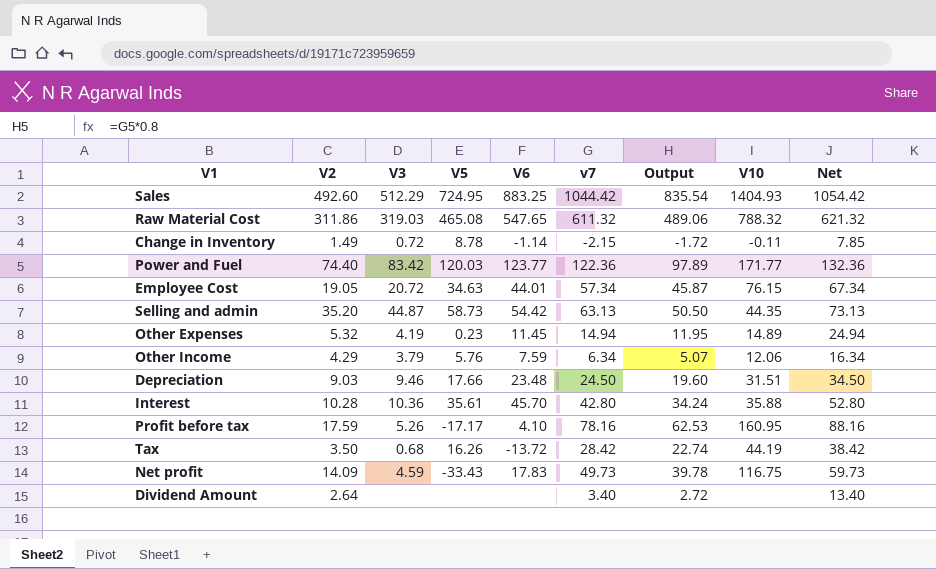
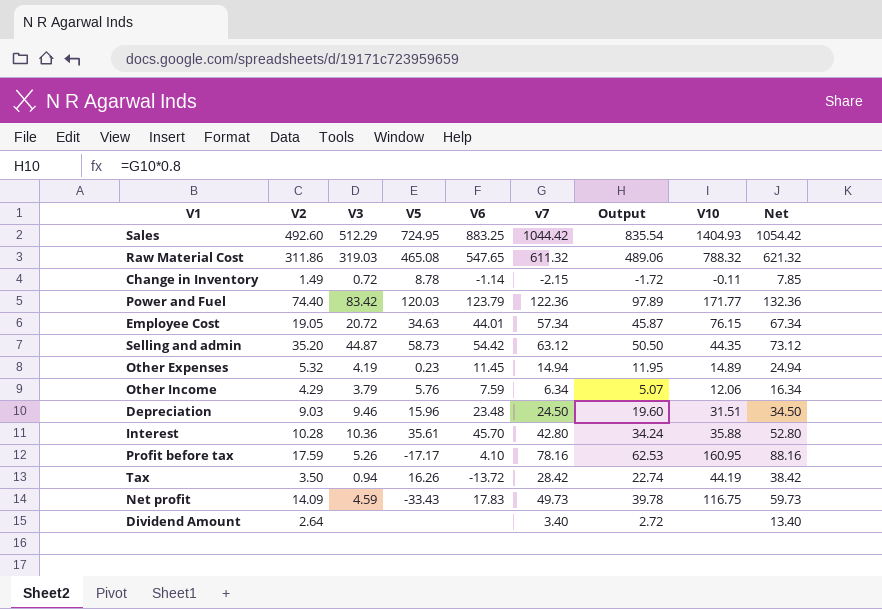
Power and Fuel | V6: 123.77 -> 123.79
Selling and admin | v7: 63.13 -> 63.12
Selling and admin | Net: 73.13 -> 73.12
Depreciation | V5: 17.66 -> 15.96
Tax | V3: 0.68 -> 0.94

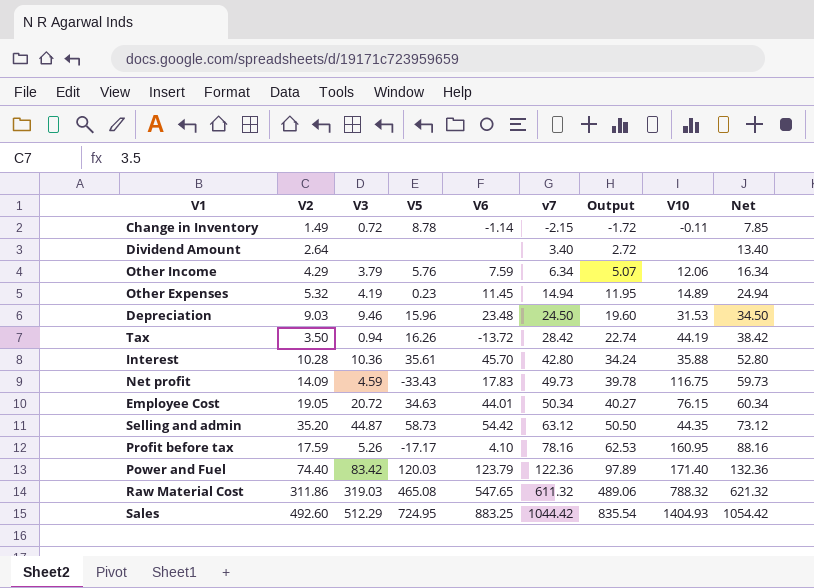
row order: none -> v7 ascending
Depreciation | V10: 31.51 -> 31.53
Employee Cost | v7: 57.34 -> 50.34
Employee Cost | Output: 45.87 -> 40.27
Employee Cost | Net: 67.34 -> 60.34
Power and Fuel | V10: 171.77 -> 171.40

